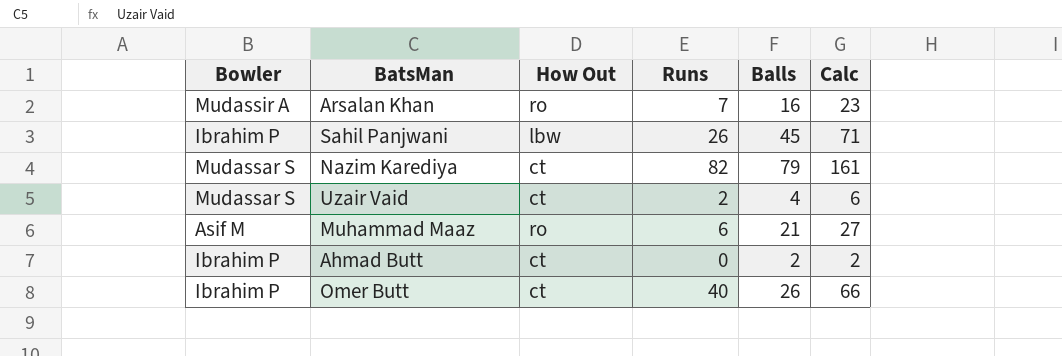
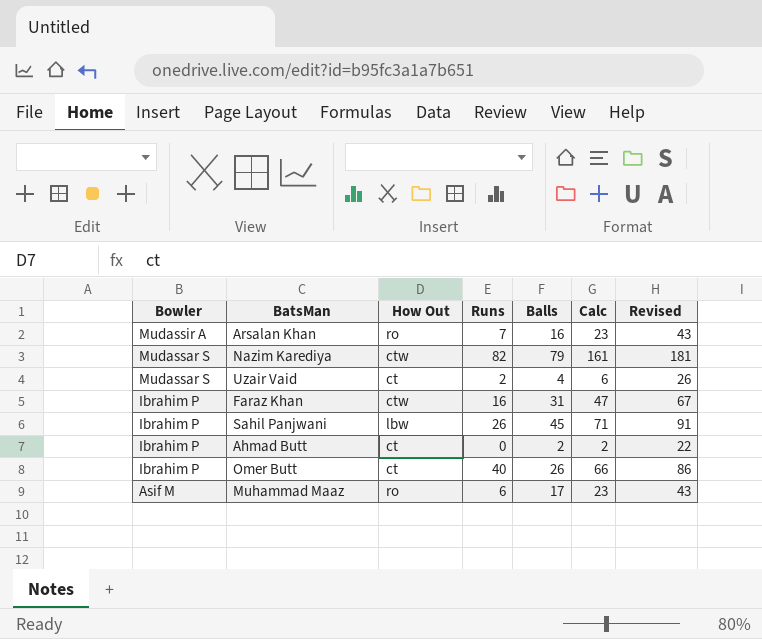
row order: none -> Bowler descending
column Revised | formula: none -> [Calc] + 20
Nazim Karediya | How Out: ct -> ctw
row Faraz Khan: none -> Ibrahim P | ctw | 16 | 31 | 47 | 67
Muhammad Maaz | Balls: 21 -> 17
Muhammad Maaz | Calc: 27 -> 23

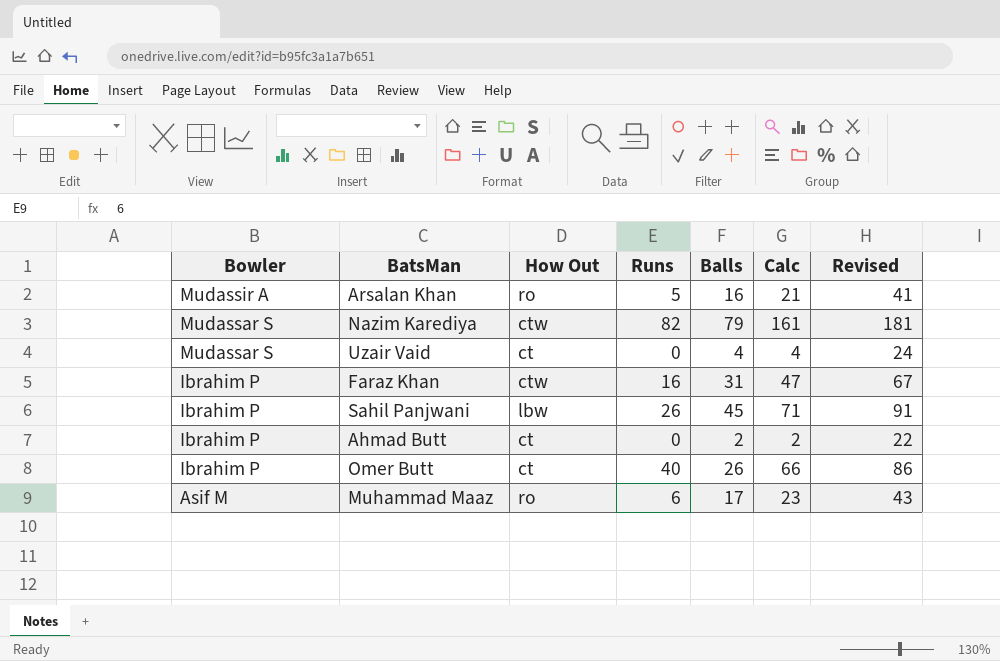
Arsalan Khan | Runs: 7 -> 5
Arsalan Khan | Calc: 23 -> 21
Arsalan Khan | Revised: 43 -> 41
Uzair Vaid | Runs: 2 -> 0
Uzair Vaid | Calc: 6 -> 4
Uzair Vaid | Revised: 26 -> 24

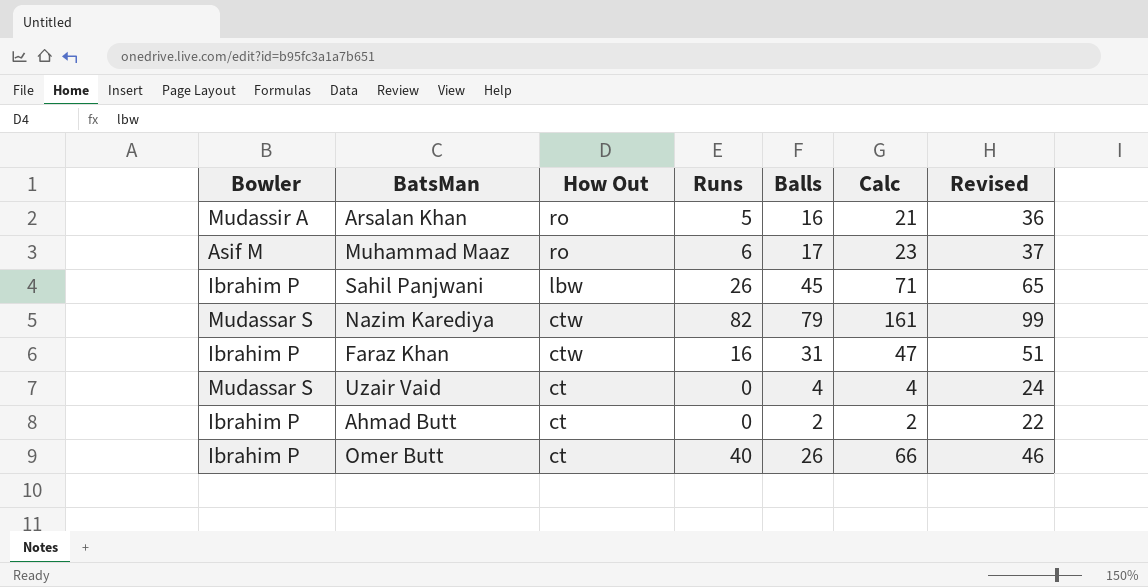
row order: Bowler descending -> How Out descending
column Revised | formula: [Calc] + 20 -> [Balls] + 20

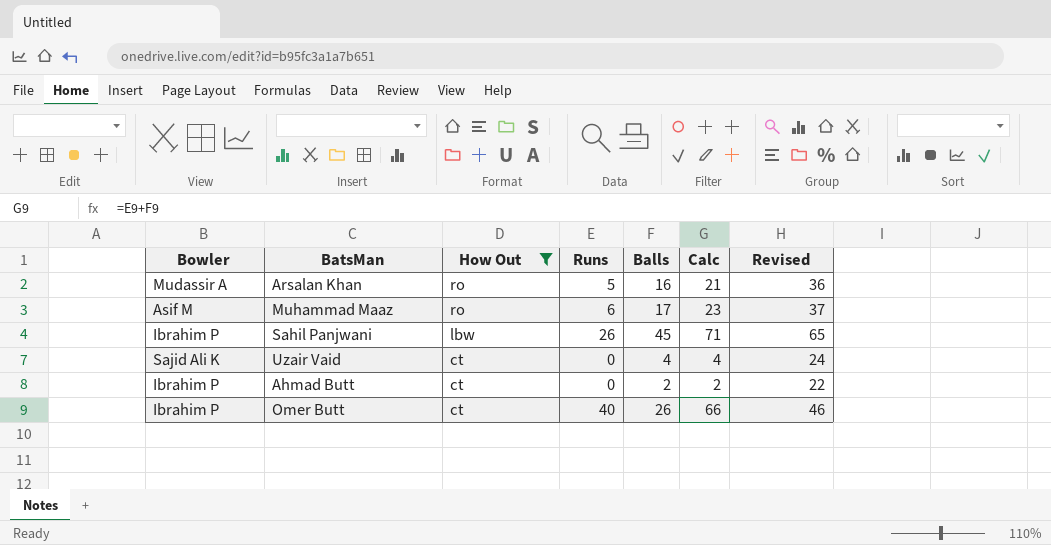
filter: none -> How Out != ctw
Uzair Vaid | Bowler: Mudassar S -> Sajid Ali K

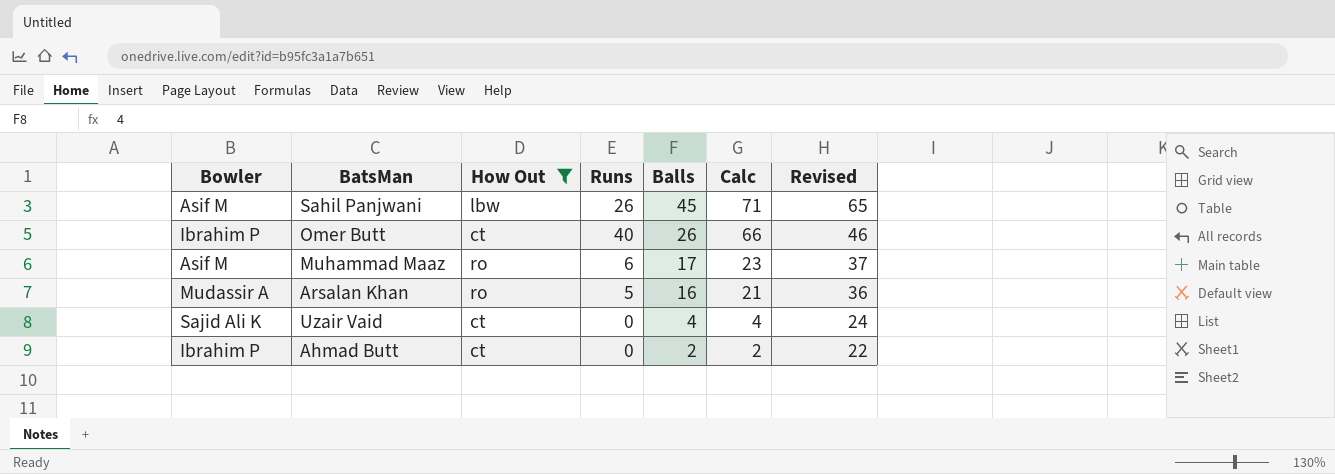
row order: How Out descending -> Balls descending
Sahil Panjwani | Bowler: Ibrahim P -> Asif M

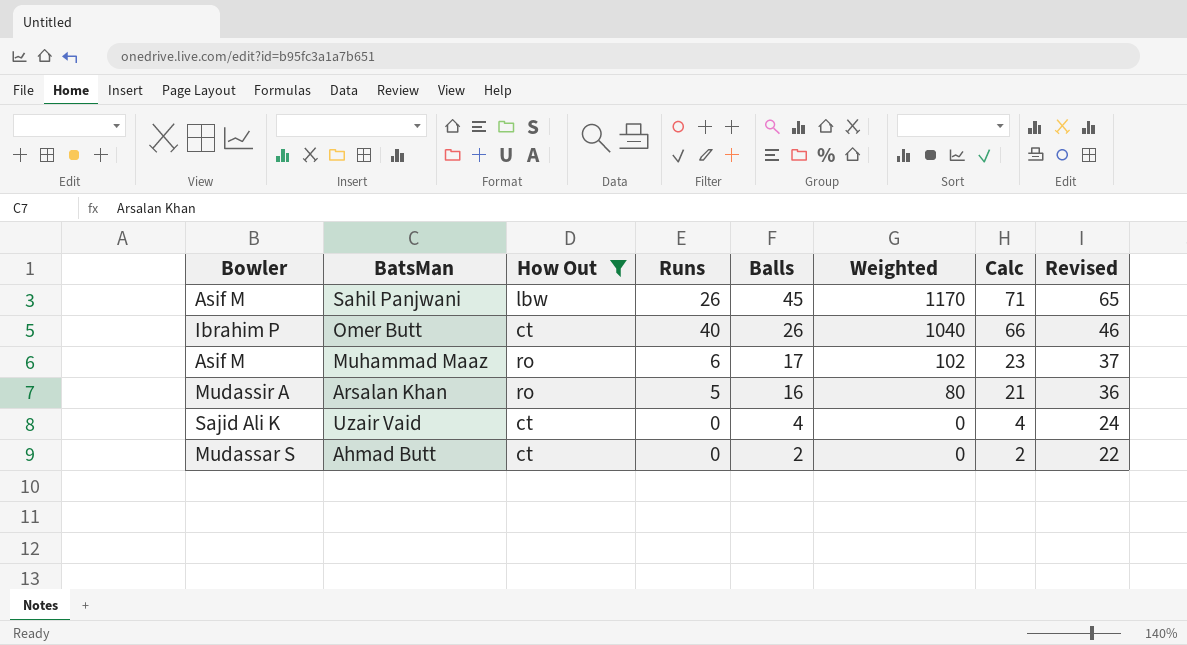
column Weighted | formula: none -> [Runs] * [Balls]
Ahmad Butt | Bowler: Ibrahim P -> Mudassar S

